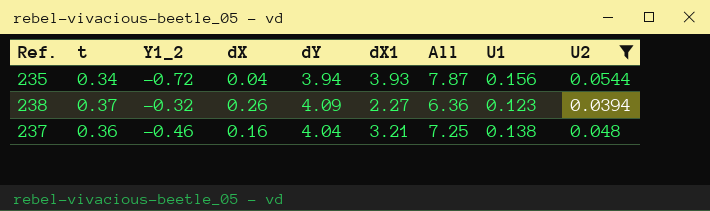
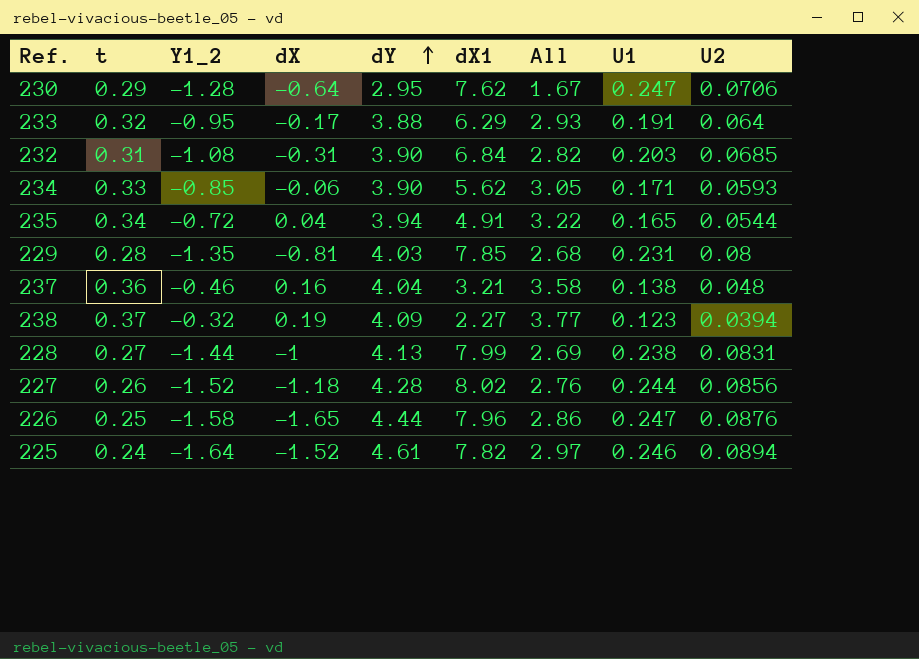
filter: U2 <= 0.0544 -> none
row order: none -> dY ascending
column All | formula: [dY] + [dX1] -> [Y1_2] + [dY]
235 | dX1: 3.93 -> 4.91
235 | U1: 0.156 -> 0.165
238 | dX: 0.26 -> 0.19

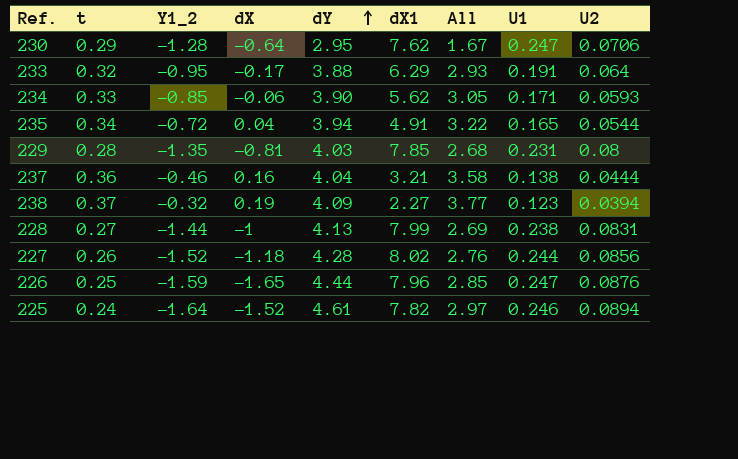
row 232: 0.31 | -1.08 | -0.31 | 3.90 | 6.84 | 2.82 | 0.203 | 0.0685 -> none
237 | U2: 0.048 -> 0.0444
226 | Y1_2: -1.58 -> -1.59
226 | All: 2.86 -> 2.85

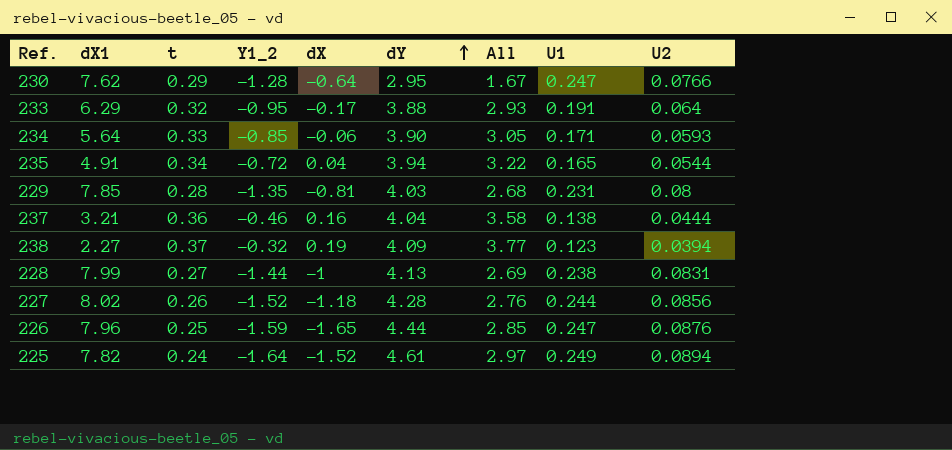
column dX1 | position: 6 -> 2
230 | U2: 0.0706 -> 0.0766
234 | dX1: 5.62 -> 5.64
225 | U1: 0.246 -> 0.249

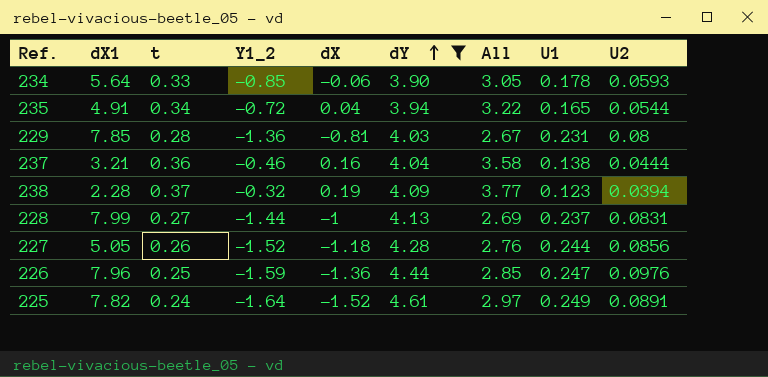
filter: none -> dY >= 3.90
234 | U1: 0.171 -> 0.178
229 | Y1_2: -1.35 -> -1.36
229 | All: 2.68 -> 2.67
238 | dX1: 2.27 -> 2.28
228 | U1: 0.238 -> 0.237
227 | dX1: 8.02 -> 5.05
226 | dX: -1.65 -> -1.36
226 | U2: 0.0876 -> 0.0976
225 | U2: 0.0894 -> 0.0891

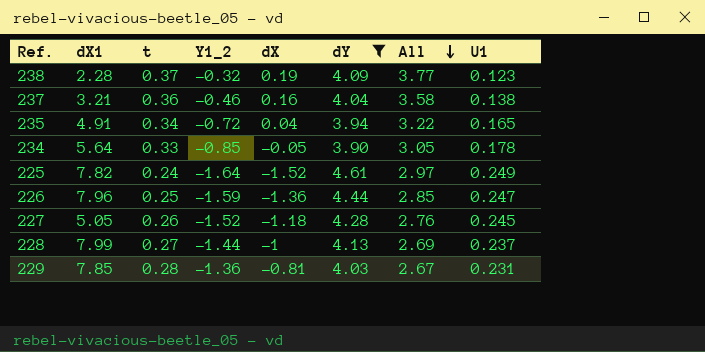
row order: dY ascending -> All descending
column U2 | position: 9 -> none
234 | dX: -0.06 -> -0.05
227 | U1: 0.244 -> 0.245

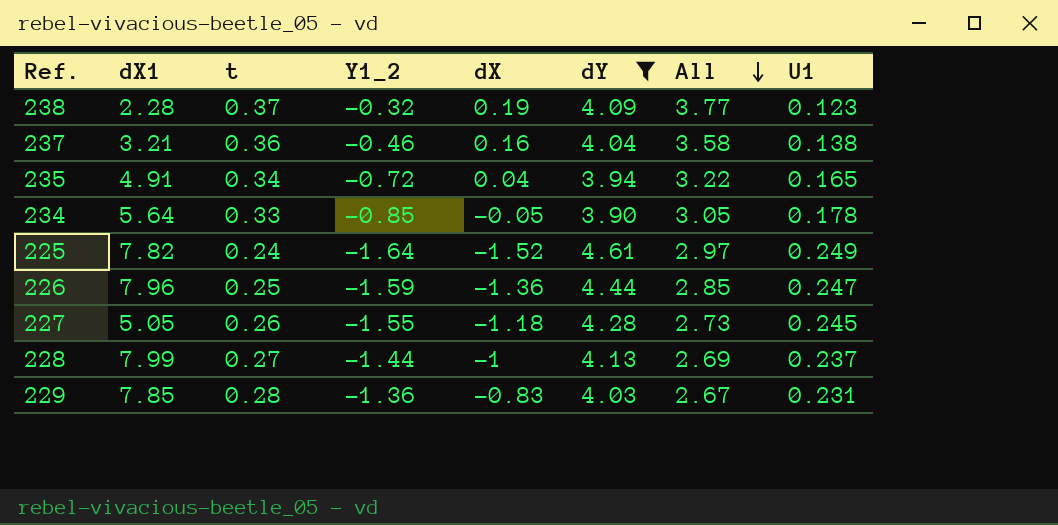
227 | Y1_2: -1.52 -> -1.55
227 | All: 2.76 -> 2.73
229 | dX: -0.81 -> -0.83

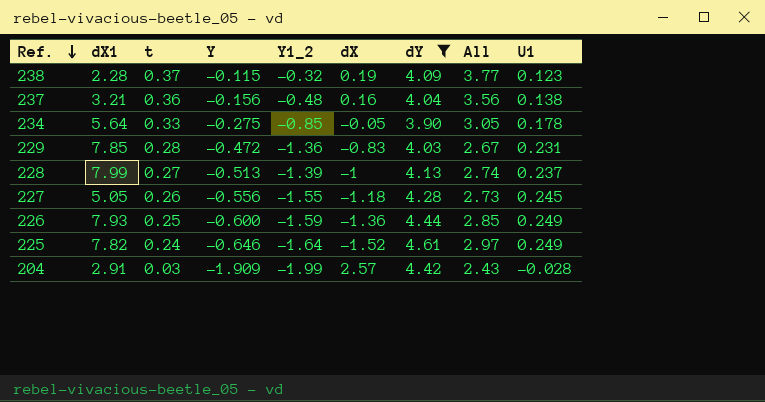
row order: All descending -> Ref. descending
column Y | position: none -> 4
row 235: 4.91 | 0.34 | -0.72 | 0.04 | 3.94 | 3.22 | 0.165 -> none
237 | Y1_2: -0.46 -> -0.48
237 | All: 3.58 -> 3.56
228 | Y1_2: -1.44 -> -1.39
228 | All: 2.69 -> 2.74
226 | dX1: 7.96 -> 7.93
226 | U1: 0.247 -> 0.249
row 204: none -> 2.91 | 0.03 | -1.909 | -1.99 | 2.57 | 4.42 | 2.43 | -0.028

